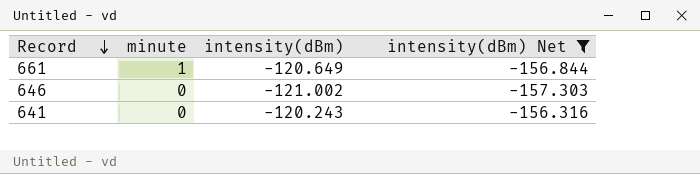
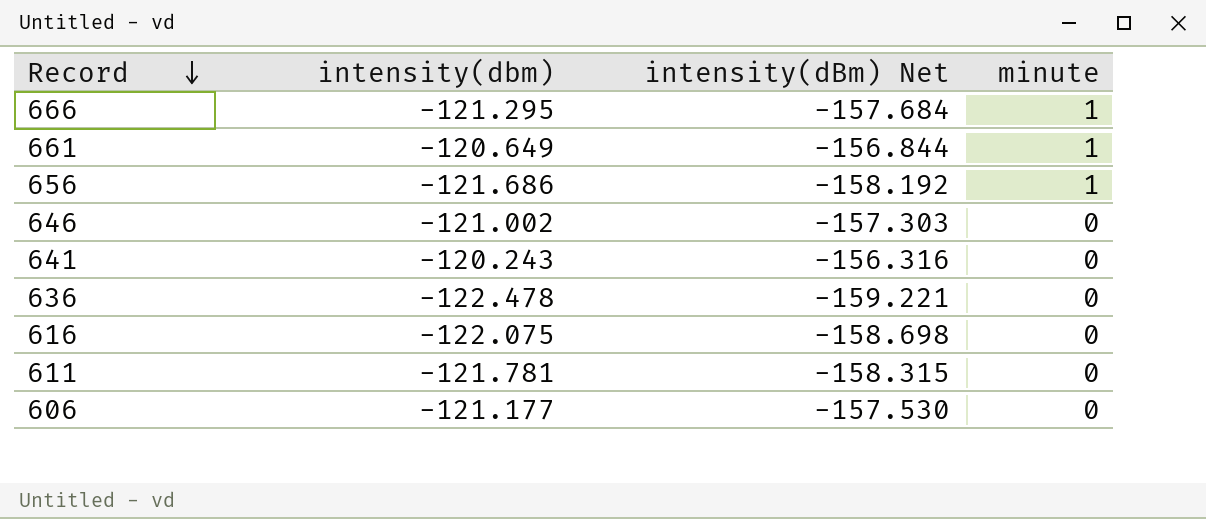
filter: intensity(dBm) Net >= -157.303 -> none
column name: intensity(dBm) -> intensity(dbm)
column minute | position: 2 -> 4

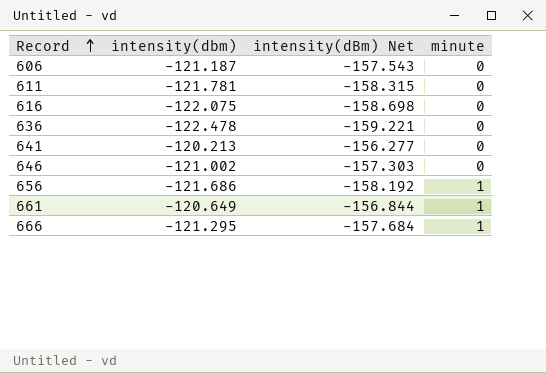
row order: Record descending -> Record ascending
606 | intensity(dbm): -121.177 -> -121.187
606 | intensity(dBm) Net: -157.530 -> -157.543
641 | intensity(dbm): -120.243 -> -120.213
641 | intensity(dBm) Net: -156.316 -> -156.277

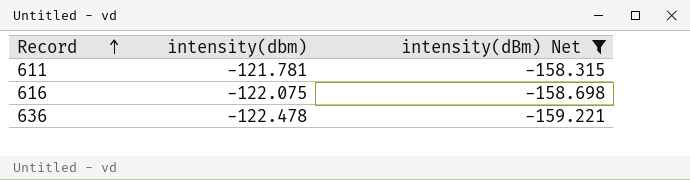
filter: none -> intensity(dBm) Net <= -158.315
column minute | position: 4 -> none

